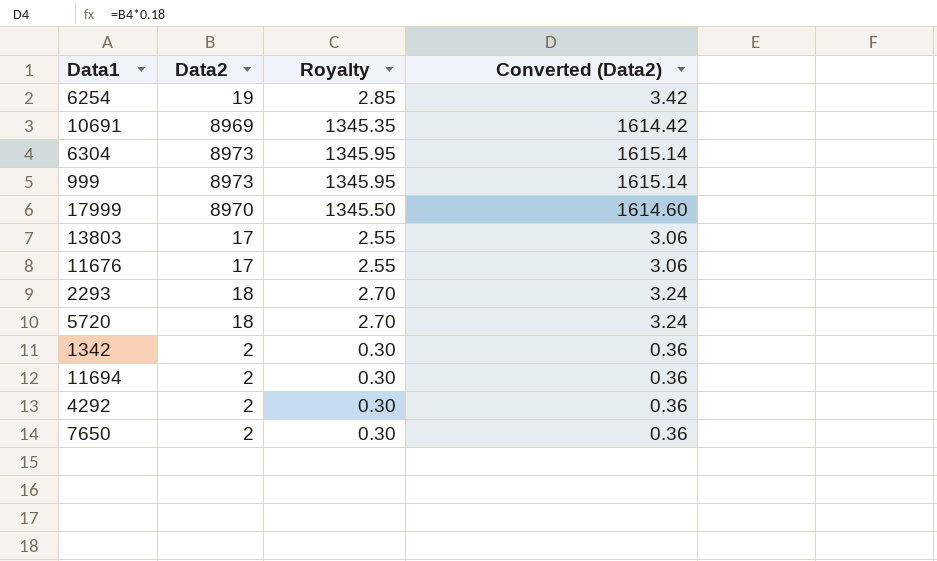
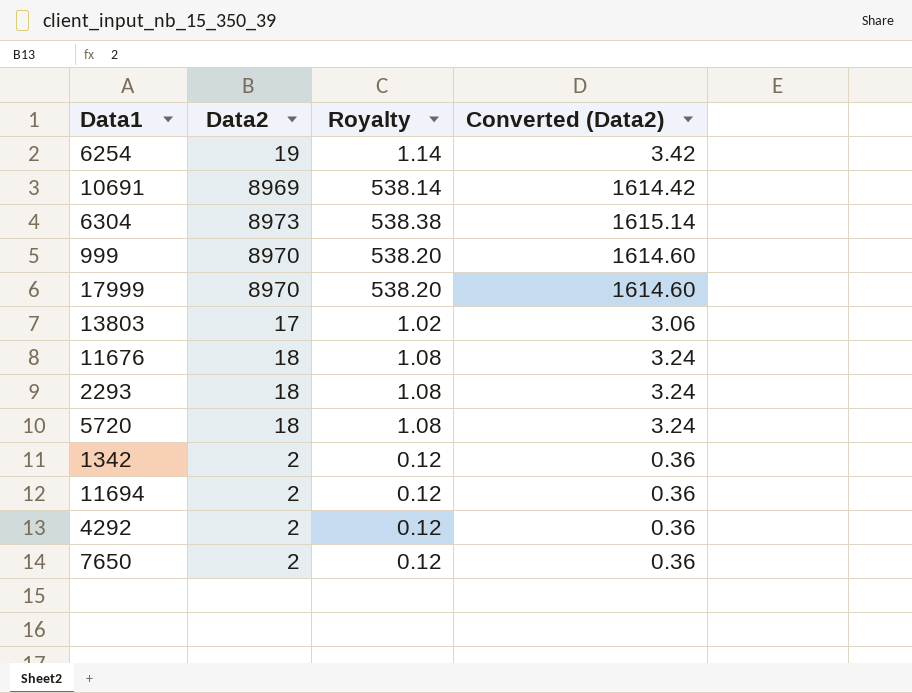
column Royalty | formula: [Data2] * 0.15 -> [Data2] * 0.06
999 | Data2: 8973 -> 8970
999 | Converted (Data2): 1615.14 -> 1614.60
11676 | Data2: 17 -> 18
11676 | Converted (Data2): 3.06 -> 3.24

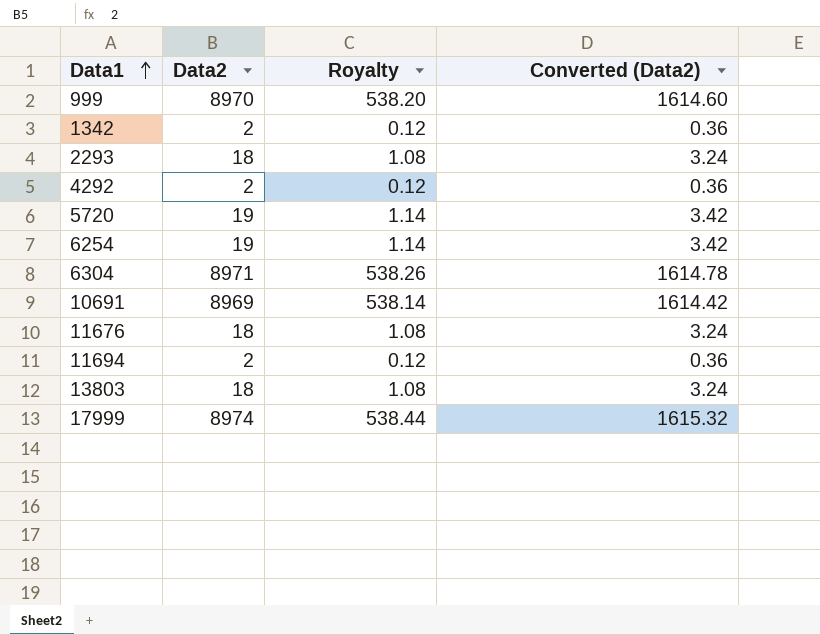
row order: none -> Data1 ascending
row 7650: 2 | 0.12 | 0.36 -> none
5720 | Data2: 18 -> 19
5720 | Royalty: 1.08 -> 1.14
5720 | Converted (Data2): 3.24 -> 3.42
6304 | Data2: 8973 -> 8971
6304 | Royalty: 538.38 -> 538.26
6304 | Converted (Data2): 1615.14 -> 1614.78
13803 | Data2: 17 -> 18
13803 | Royalty: 1.02 -> 1.08
13803 | Converted (Data2): 3.06 -> 3.24
17999 | Data2: 8970 -> 8974
17999 | Royalty: 538.20 -> 538.44
17999 | Converted (Data2): 1614.60 -> 1615.32

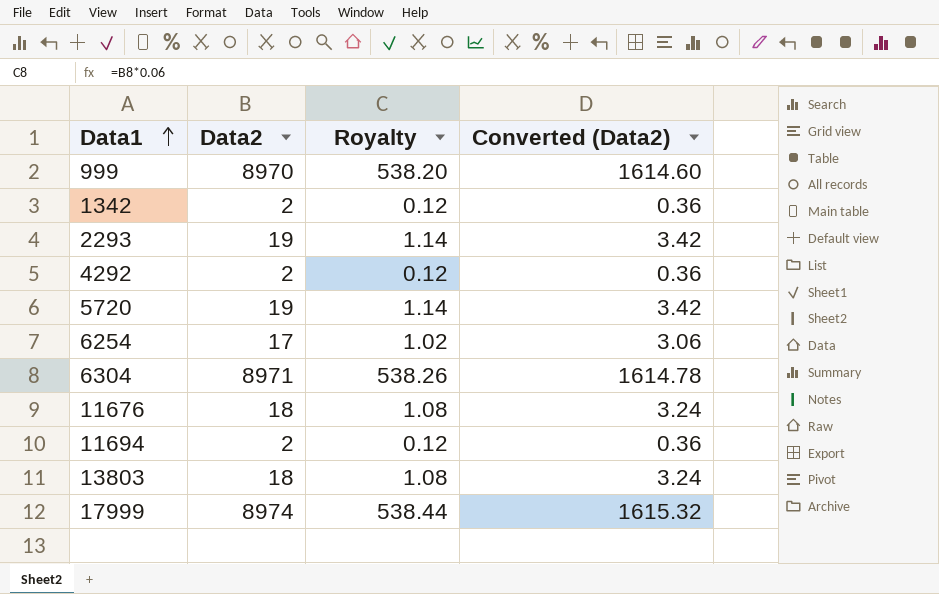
row 10691: 8969 | 538.14 | 1614.42 -> none
2293 | Data2: 18 -> 19
2293 | Royalty: 1.08 -> 1.14
2293 | Converted (Data2): 3.24 -> 3.42
6254 | Data2: 19 -> 17
6254 | Royalty: 1.14 -> 1.02
6254 | Converted (Data2): 3.42 -> 3.06

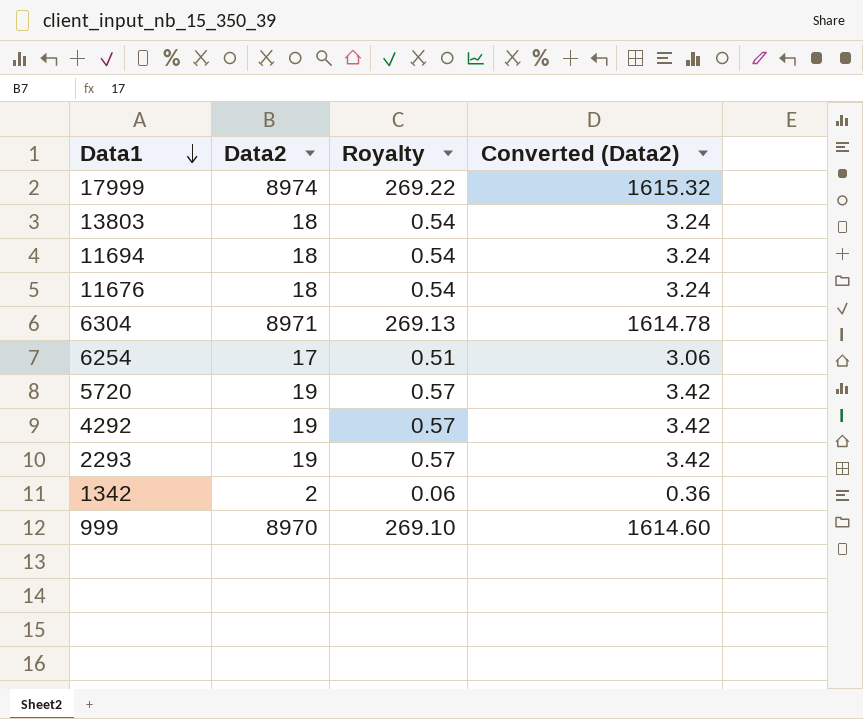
row order: Data1 ascending -> Data1 descending
column Royalty | formula: [Data2] * 0.06 -> [Data2] * 0.03
11694 | Data2: 2 -> 18
11694 | Converted (Data2): 0.36 -> 3.24
4292 | Data2: 2 -> 19
4292 | Converted (Data2): 0.36 -> 3.42

